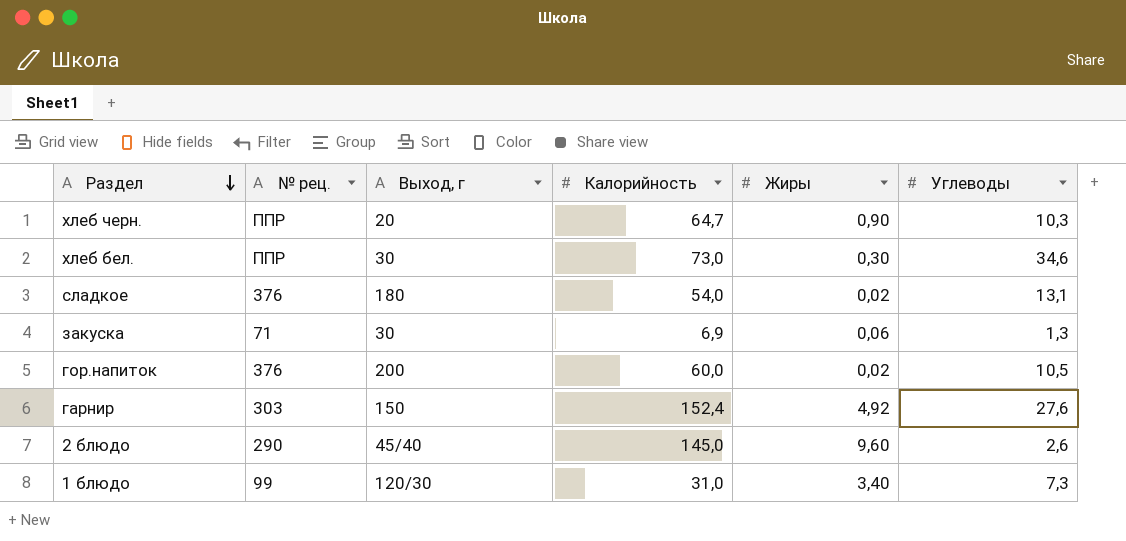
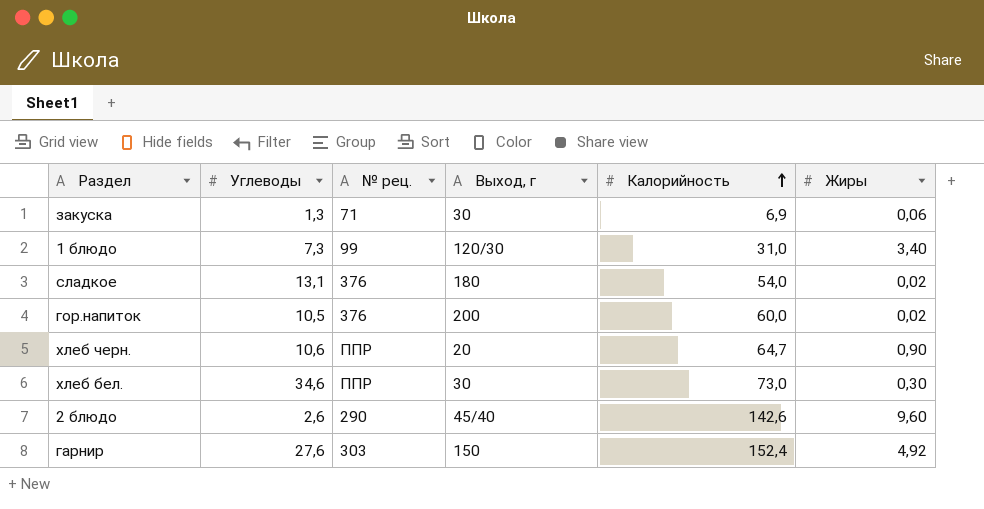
row order: Раздел descending -> Калорийность ascending
column Углеводы | position: 6 -> 2
хлеб черн. | Углеводы: 10,3 -> 10,6
2 блюдо | Калорийность: 145,0 -> 142,6

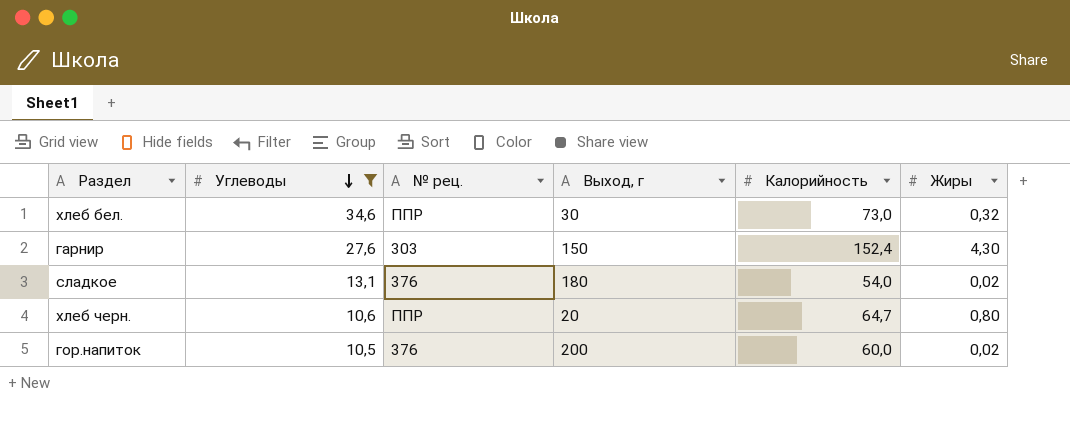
filter: none -> Углеводы >= 10,5
row order: Калорийность ascending -> Углеводы descending
хлеб бел. | Жиры: 0,30 -> 0,32
гарнир | Жиры: 4,92 -> 4,30
хлеб черн. | Жиры: 0,90 -> 0,80

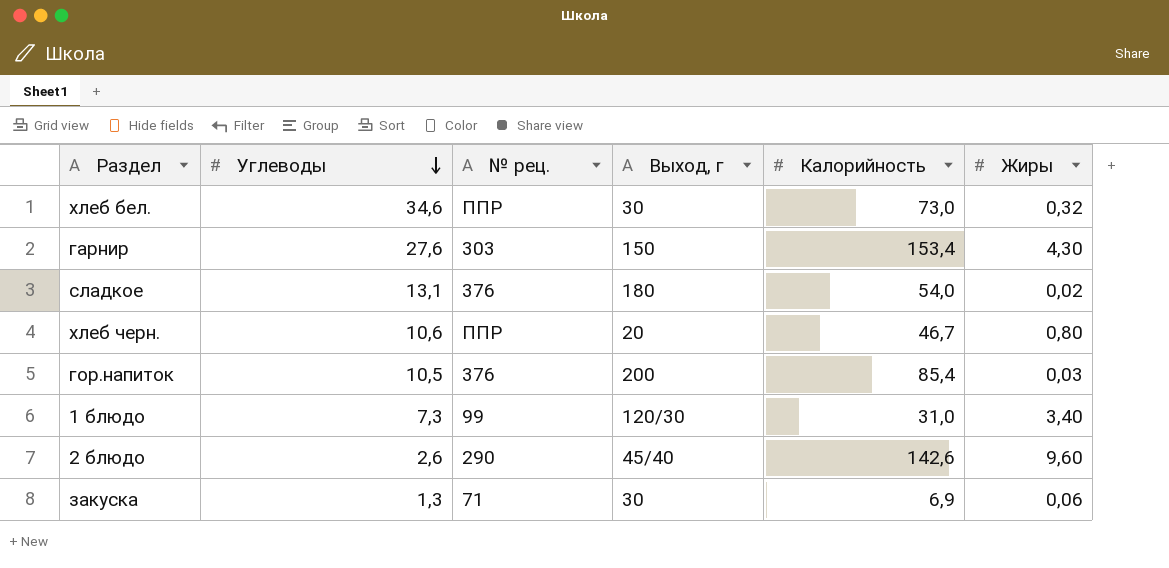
filter: Углеводы >= 10,5 -> none
гарнир | Калорийность: 152,4 -> 153,4
хлеб черн. | Калорийность: 64,7 -> 46,7
гор.напиток | Калорийность: 60,0 -> 85,4
гор.напиток | Жиры: 0,02 -> 0,03

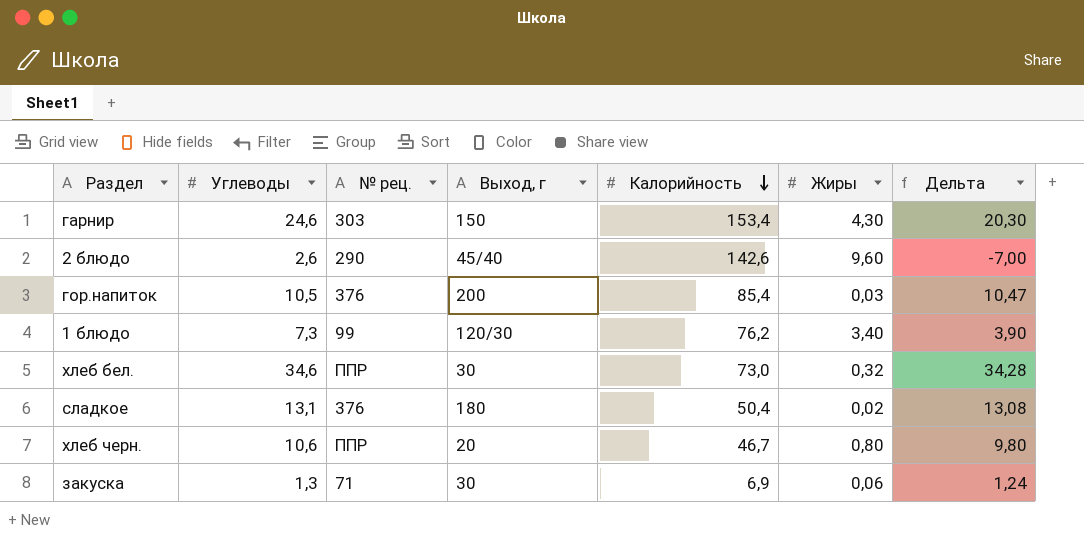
row order: Углеводы descending -> Калорийность descending
column Дельта | formula: none -> [Углеводы] - [Жиры]
гарнир | Углеводы: 27,6 -> 24,6
1 блюдо | Калорийность: 31,0 -> 76,2
сладкое | Калорийность: 54,0 -> 50,4

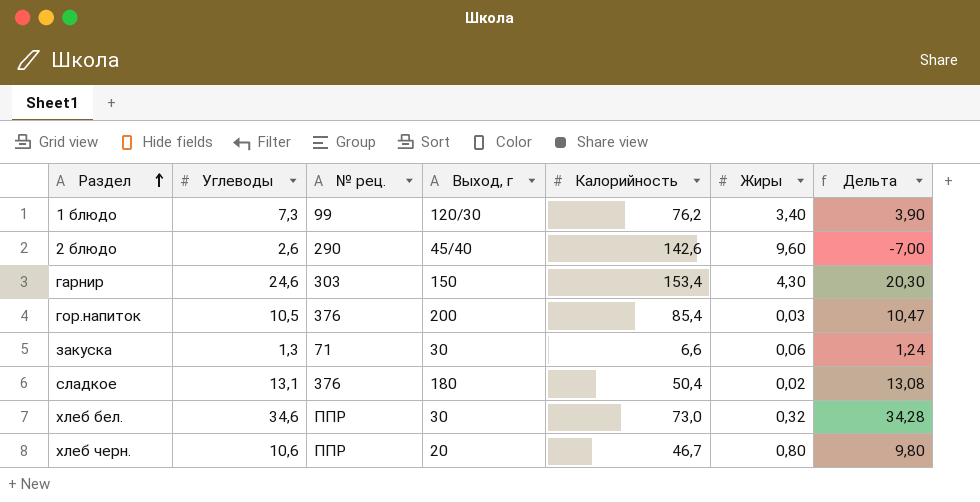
row order: Калорийность descending -> Раздел ascending
закуска | Калорийность: 6,9 -> 6,6

